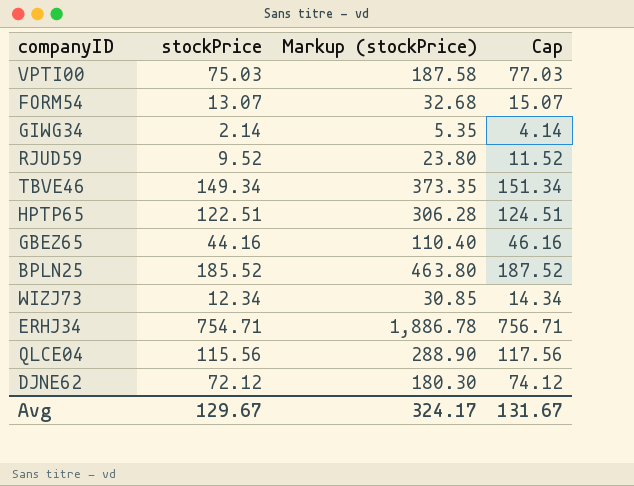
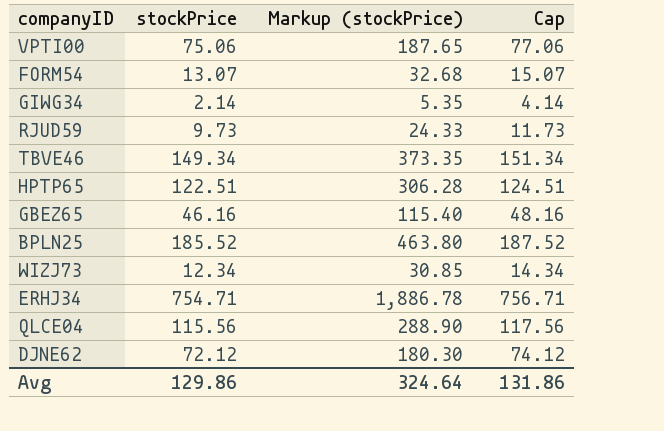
VPTI00 | stockPrice: 75.03 -> 75.06
VPTI00 | Markup (stockPrice): 187.58 -> 187.65
VPTI00 | Cap: 77.03 -> 77.06
RJUD59 | stockPrice: 9.52 -> 9.73
RJUD59 | Markup (stockPrice): 23.80 -> 24.33
RJUD59 | Cap: 11.52 -> 11.73
GBEZ65 | stockPrice: 44.16 -> 46.16
GBEZ65 | Markup (stockPrice): 110.40 -> 115.40
GBEZ65 | Cap: 46.16 -> 48.16
Avg | stockPrice: 129.67 -> 129.86
Avg | Markup (stockPrice): 324.17 -> 324.64
Avg | Cap: 131.67 -> 131.86

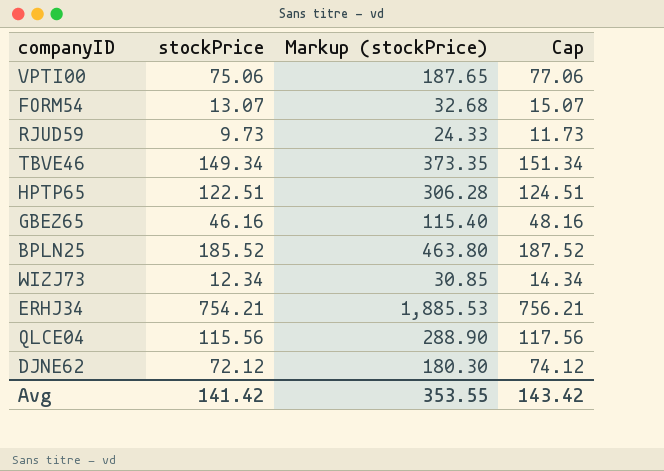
row GIWG34: 2.14 | 5.35 | 4.14 -> none
ERHJ34 | stockPrice: 754.71 -> 754.21
ERHJ34 | Markup (stockPrice): 1,886.78 -> 1,885.53
ERHJ34 | Cap: 756.71 -> 756.21
Avg | stockPrice: 129.86 -> 141.42
Avg | Markup (stockPrice): 324.64 -> 353.55
Avg | Cap: 131.86 -> 143.42

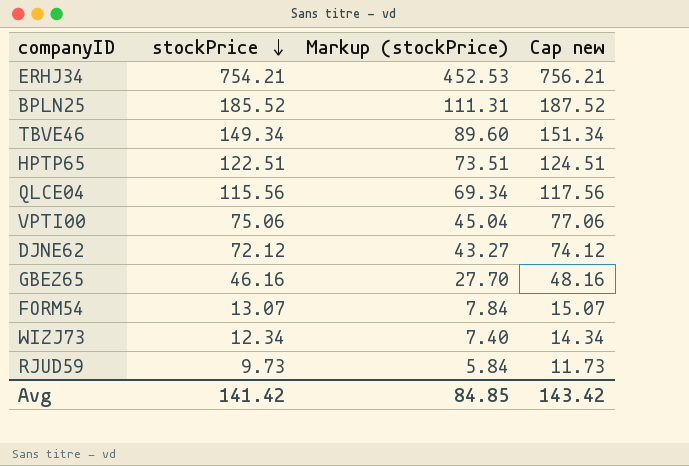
row order: none -> stockPrice descending
column Markup (stockPrice) | formula: [stockPrice] * 2.5 -> [stockPrice] * 0.6
column name: Cap -> Cap new
Avg | Markup (stockPrice): 353.55 -> 84.85

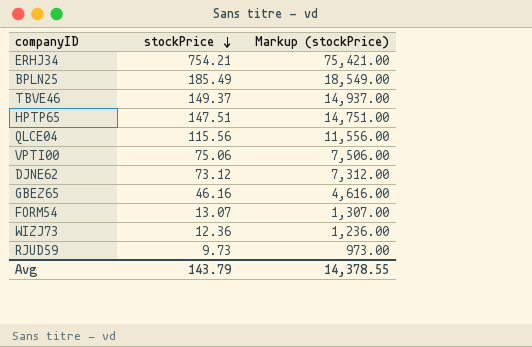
column Cap new | formula: [stockPrice] + 2 -> none
column Markup (stockPrice) | formula: [stockPrice] * 0.6 -> [stockPrice] * 100
BPLN25 | stockPrice: 185.52 -> 185.49
TBVE46 | stockPrice: 149.34 -> 149.37
HPTP65 | stockPrice: 122.51 -> 147.51
DJNE62 | stockPrice: 72.12 -> 73.12
WIZJ73 | stockPrice: 12.34 -> 12.36
Avg | stockPrice: 141.42 -> 143.79
Avg | Markup (stockPrice): 84.85 -> 14,378.55

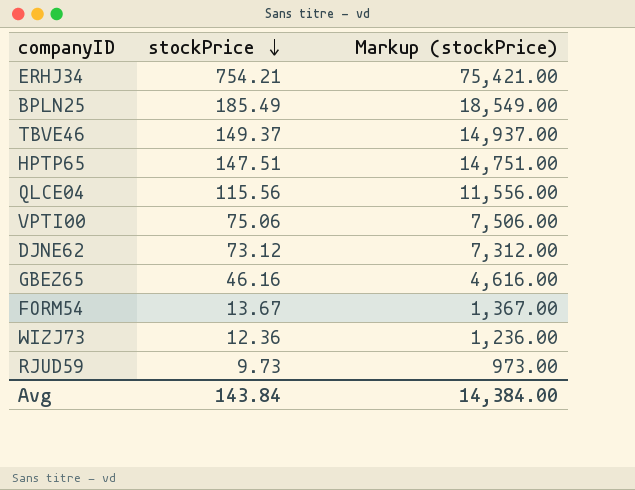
FORM54 | stockPrice: 13.07 -> 13.67
FORM54 | Markup (stockPrice): 1,307.00 -> 1,367.00
Avg | stockPrice: 143.79 -> 143.84
Avg | Markup (stockPrice): 14,378.55 -> 14,384.00

